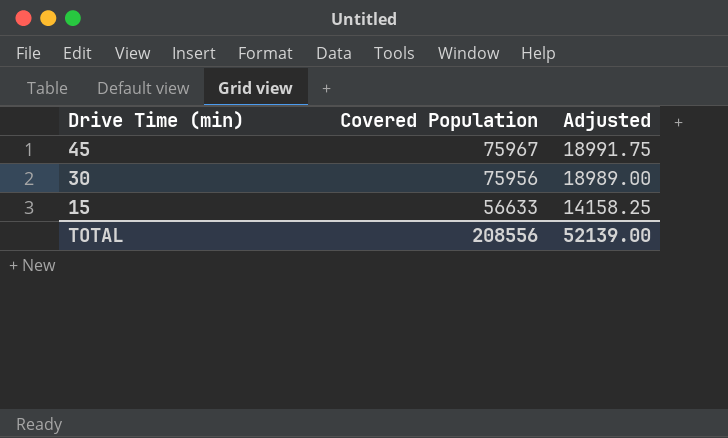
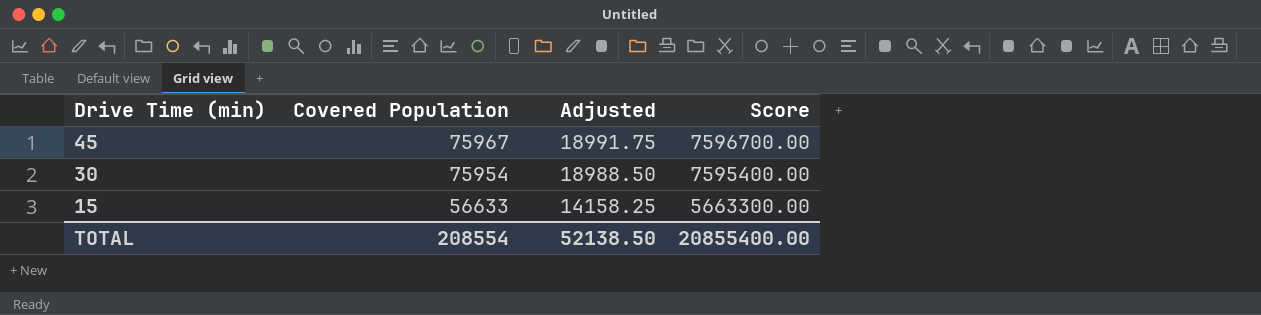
column Score | formula: none -> [Covered Population] * 100
30 | Covered Population: 75956 -> 75954
30 | Adjusted: 18989.00 -> 18988.50
TOTAL | Covered Population: 208556 -> 208554
TOTAL | Adjusted: 52139.00 -> 52138.50

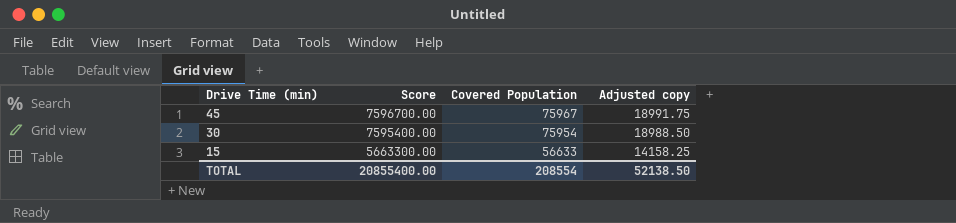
column Score | position: 4 -> 2
column name: Adjusted -> Adjusted copy

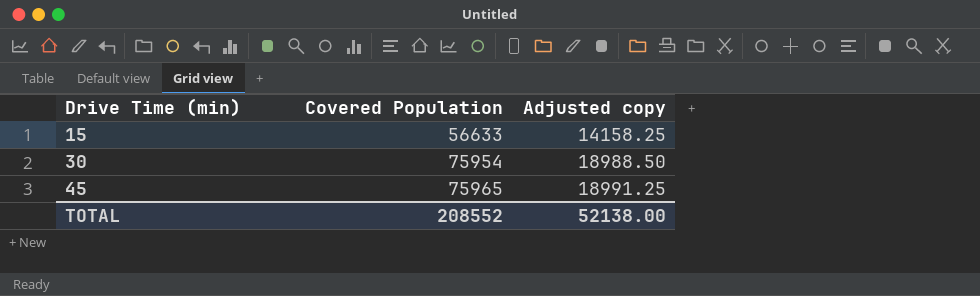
row order: Drive Time (min) descending -> Drive Time (min) ascending
column Score | formula: [Covered Population] * 100 -> none
45 | Covered Population: 75967 -> 75965
45 | Adjusted copy: 18991.75 -> 18991.25
TOTAL | Covered Population: 208554 -> 208552
TOTAL | Adjusted copy: 52138.50 -> 52138.00

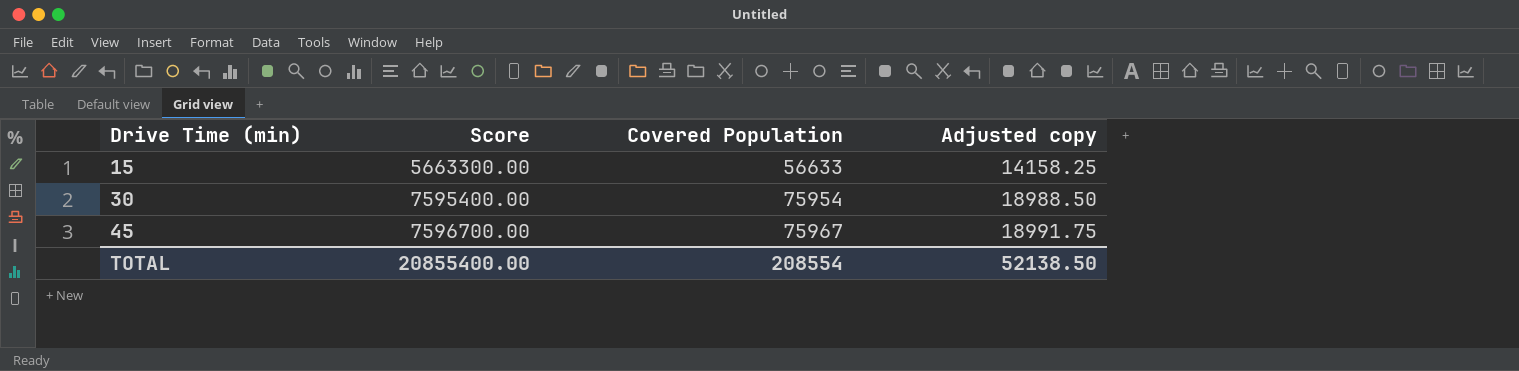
column Score | formula: none -> [Covered Population] * 100
45 | Covered Population: 75965 -> 75967
45 | Adjusted copy: 18991.25 -> 18991.75
TOTAL | Covered Population: 208552 -> 208554
TOTAL | Adjusted copy: 52138.00 -> 52138.50

